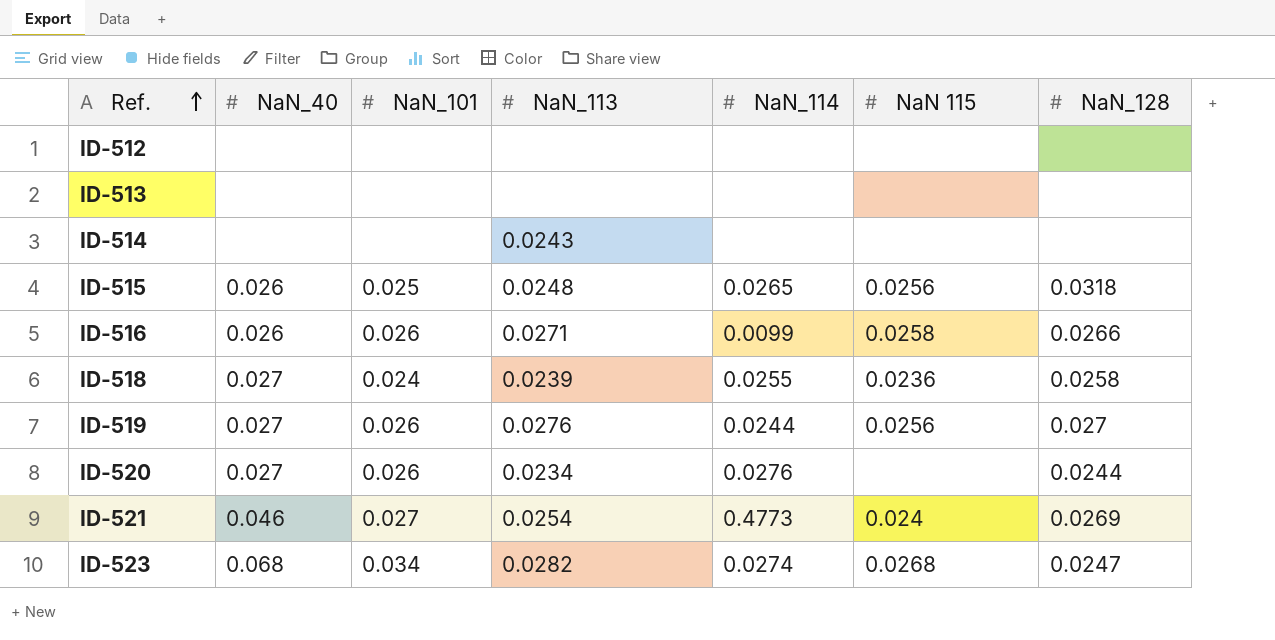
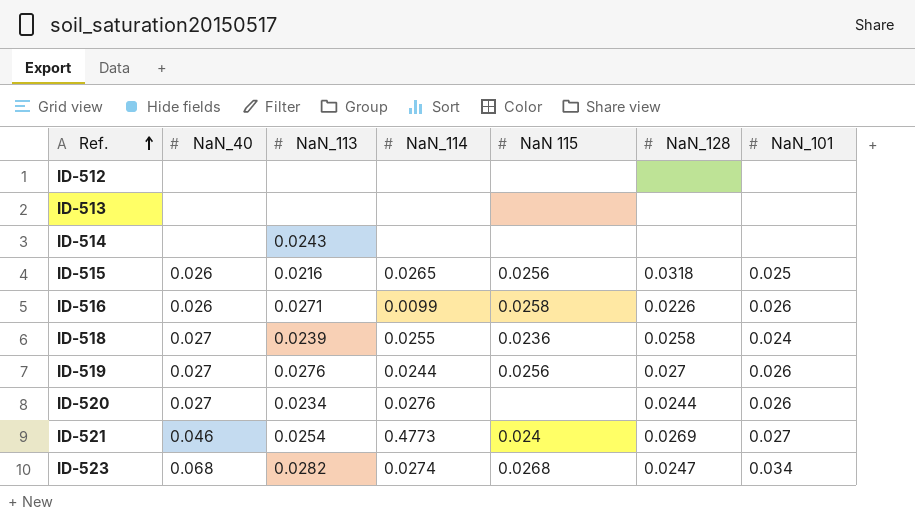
column NaN_101 | position: 3 -> 7
ID-515 | NaN_113: 0.0248 -> 0.0216
ID-516 | NaN_128: 0.0266 -> 0.0226

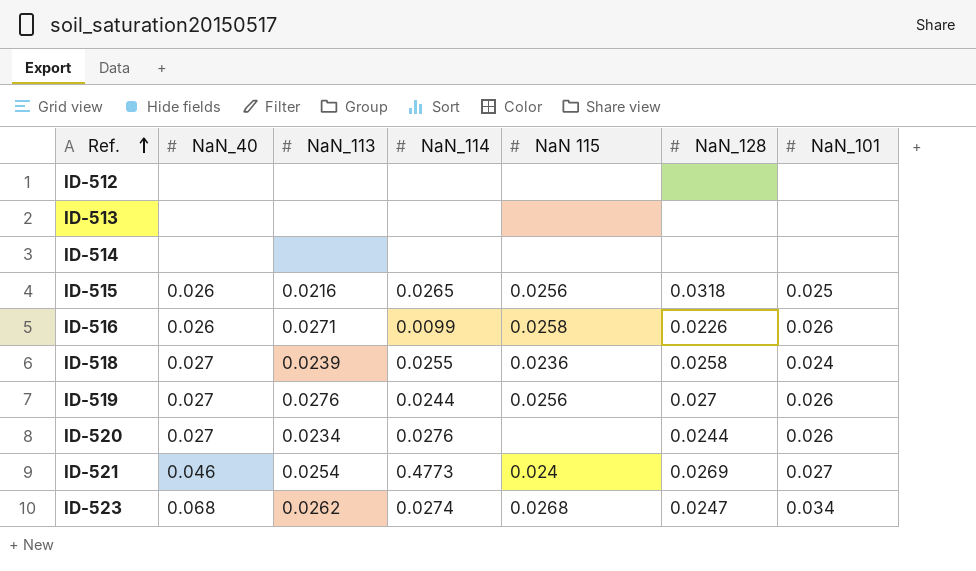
ID-514 | NaN_113: 0.0243 -> none
ID-523 | NaN_113: 0.0282 -> 0.0262

